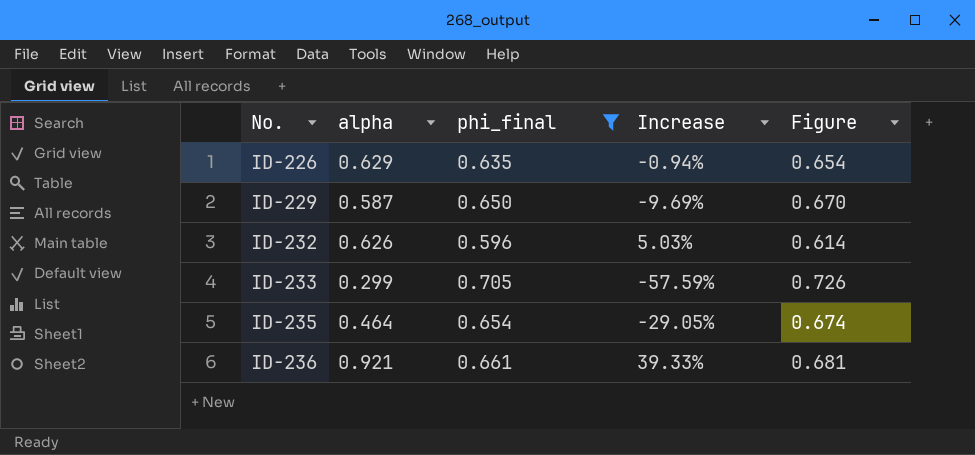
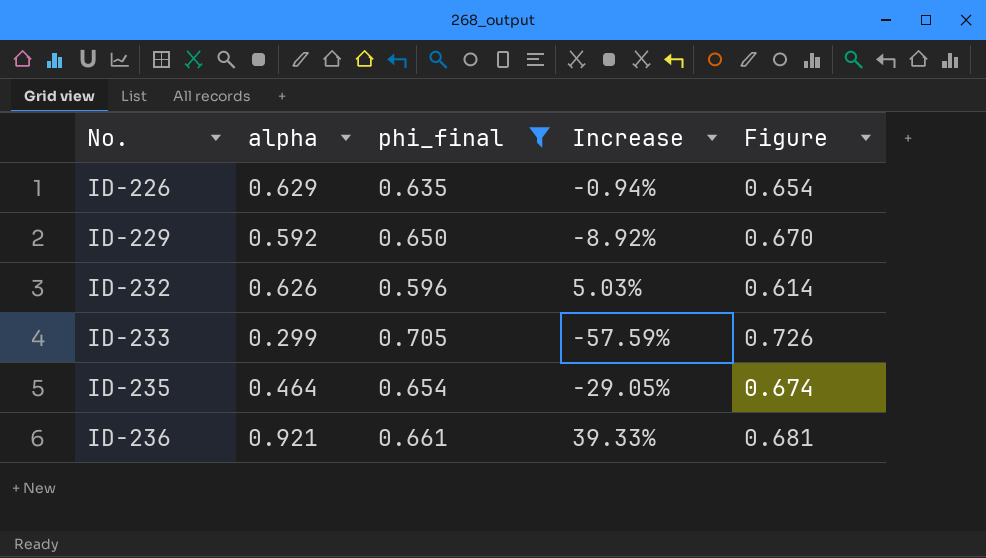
ID-229 | alpha: 0.587 -> 0.592
ID-229 | Increase: -9.69% -> -8.92%

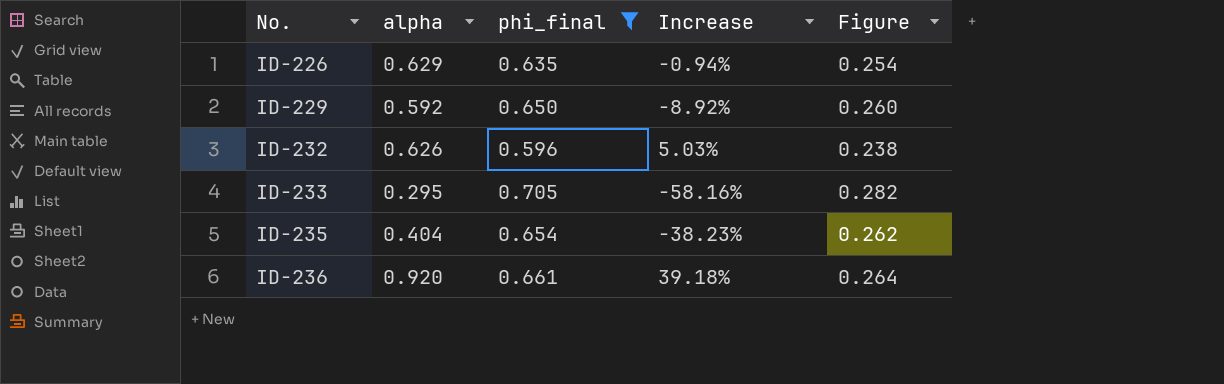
column Figure | formula: [phi_final] * 1.03 -> [phi_final] * 0.4
ID-233 | alpha: 0.299 -> 0.295
ID-233 | Increase: -57.59% -> -58.16%
ID-235 | alpha: 0.464 -> 0.404
ID-235 | Increase: -29.05% -> -38.23%
ID-236 | alpha: 0.921 -> 0.920
ID-236 | Increase: 39.33% -> 39.18%

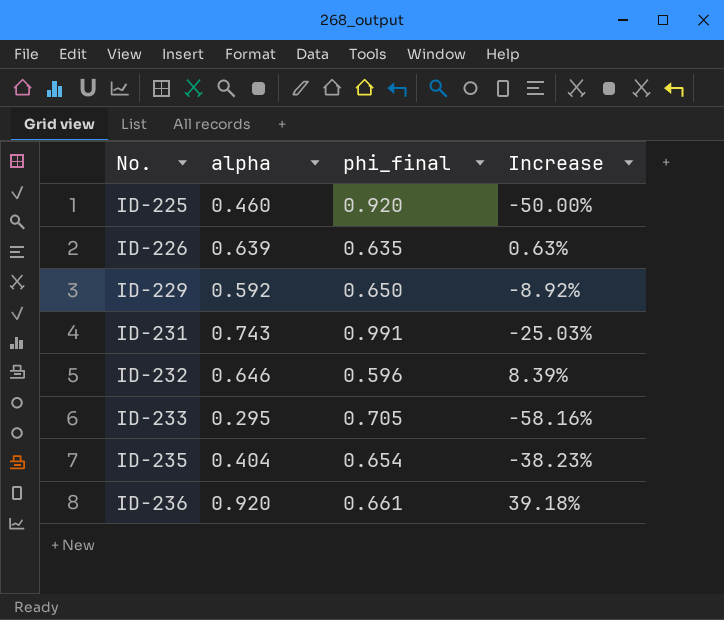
filter: phi_final <= 0.705 -> none
column Figure | formula: [phi_final] * 0.4 -> none
ID-226 | alpha: 0.629 -> 0.639
ID-226 | Increase: -0.94% -> 0.63%
ID-232 | alpha: 0.626 -> 0.646
ID-232 | Increase: 5.03% -> 8.39%

